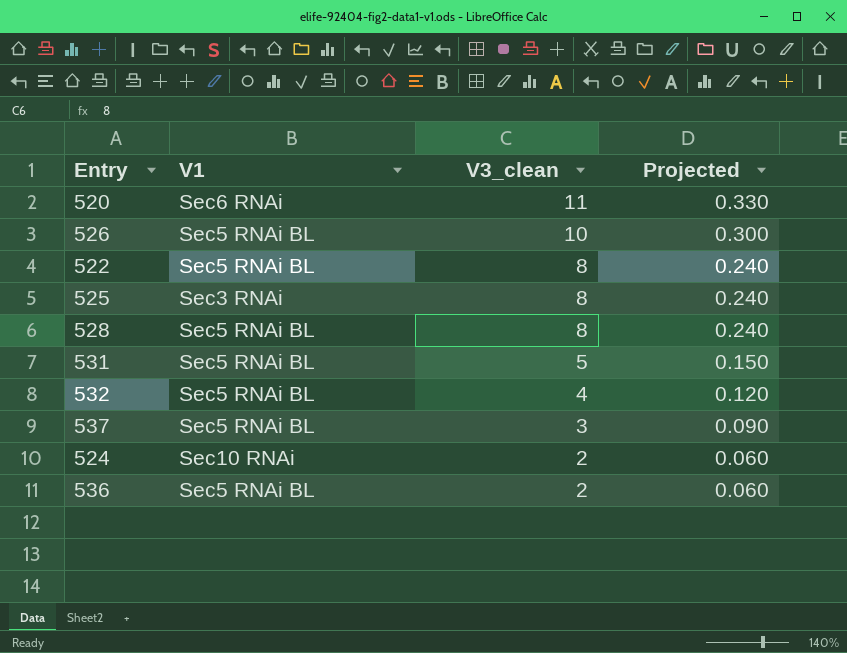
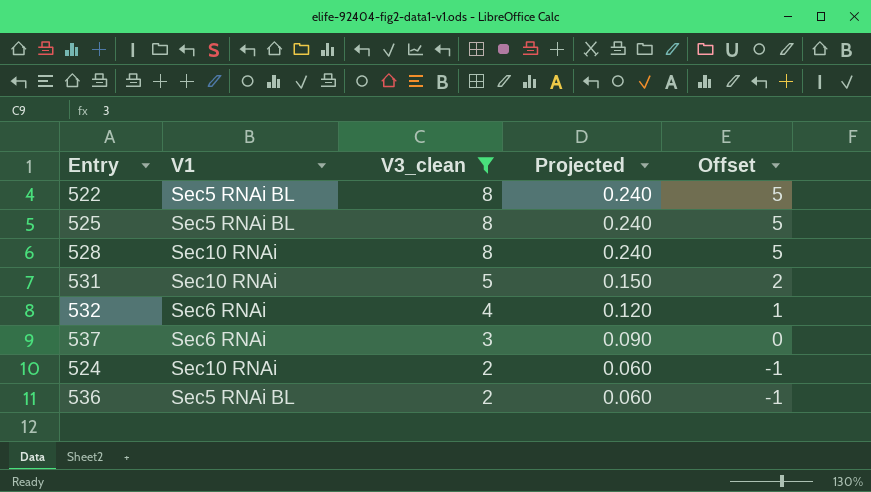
filter: none -> V3_clean <= 8
column Offset | formula: none -> [V3_clean] - 3
525 | V1: Sec3 RNAi -> Sec5 RNAi BL
528 | V1: Sec5 RNAi BL -> Sec10 RNAi
531 | V1: Sec5 RNAi BL -> Sec10 RNAi
532 | V1: Sec5 RNAi BL -> Sec6 RNAi
537 | V1: Sec5 RNAi BL -> Sec6 RNAi

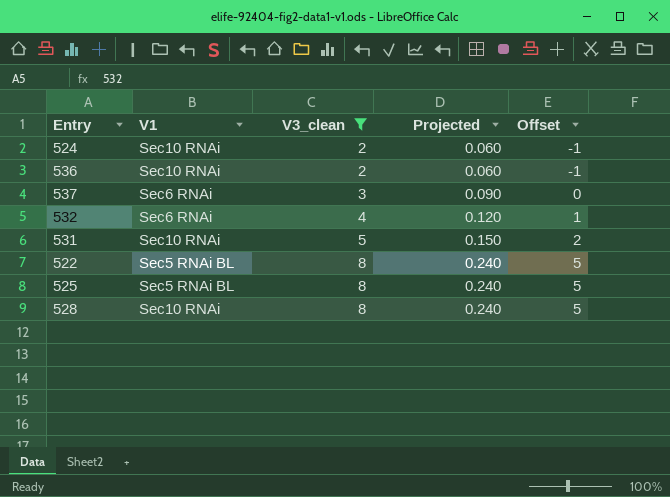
row order: V3_clean descending -> V3_clean ascending
536 | V1: Sec5 RNAi BL -> Sec10 RNAi

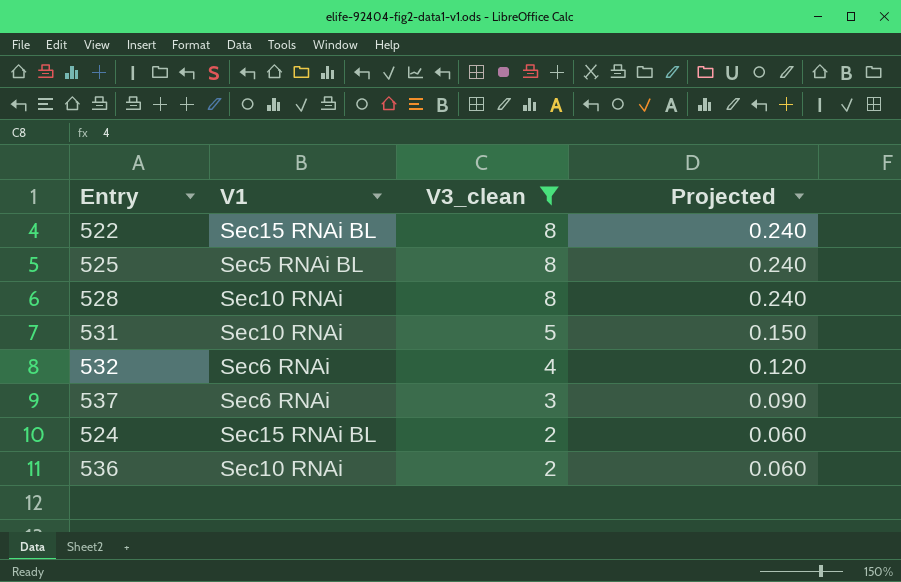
row order: V3_clean ascending -> V3_clean descending
column Offset | formula: [V3_clean] - 3 -> none
522 | V1: Sec5 RNAi BL -> Sec15 RNAi BL
524 | V1: Sec10 RNAi -> Sec15 RNAi BL

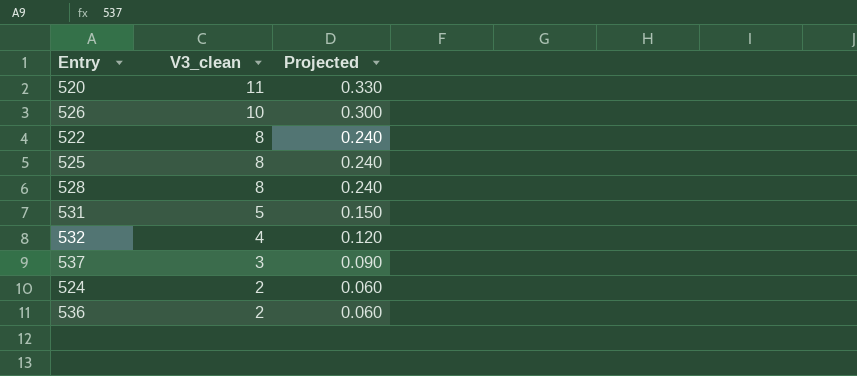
filter: V3_clean <= 8 -> none
column V1 | position: 2 -> none

